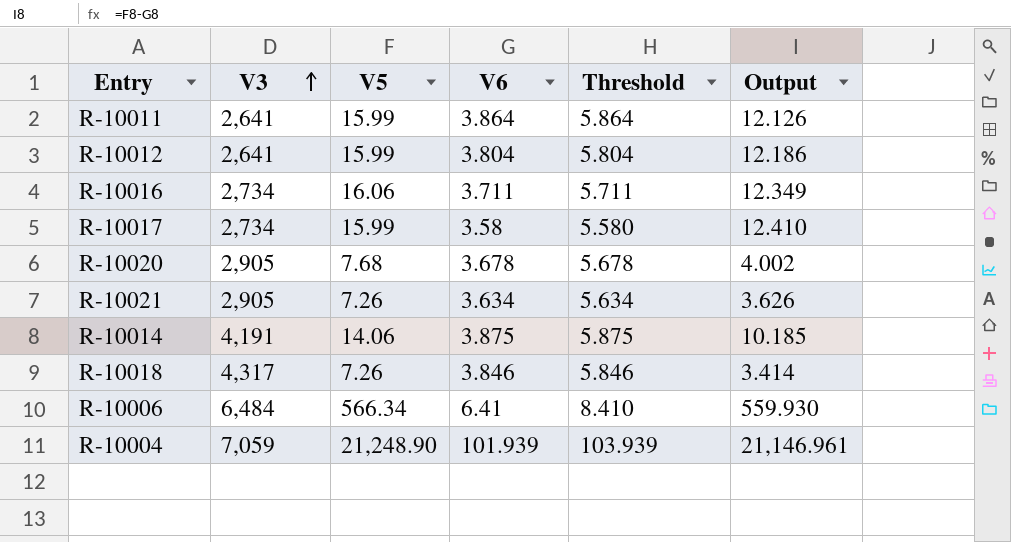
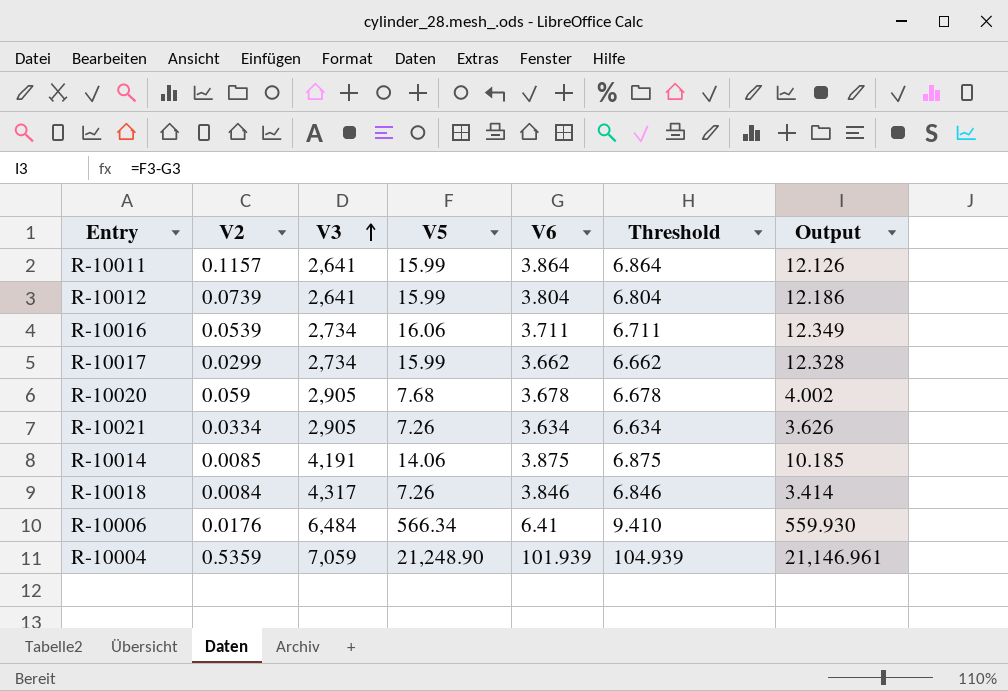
column V2 | position: none -> 2
column Threshold | formula: [V6] + 2 -> [V6] + 3
R-10017 | V6: 3.58 -> 3.662
R-10017 | Output: 12.410 -> 12.328

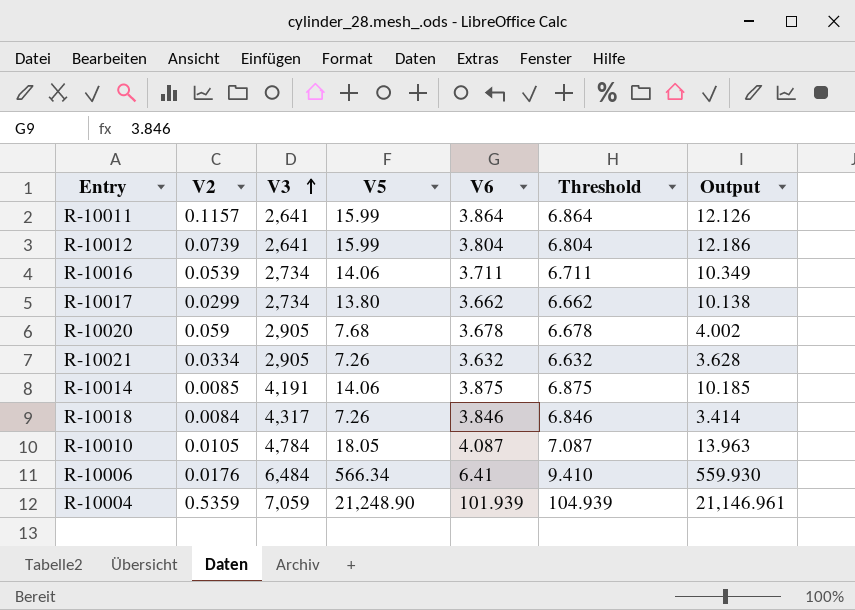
R-10016 | V5: 16.06 -> 14.06
R-10016 | Output: 12.349 -> 10.349
R-10017 | V5: 15.99 -> 13.80
R-10017 | Output: 12.328 -> 10.138
R-10021 | V6: 3.634 -> 3.632
R-10021 | Threshold: 6.634 -> 6.632
R-10021 | Output: 3.626 -> 3.628
row R-10010: none -> 0.0105 | 4,784 | 18.05 | 4.087 | 7.087 | 13.963

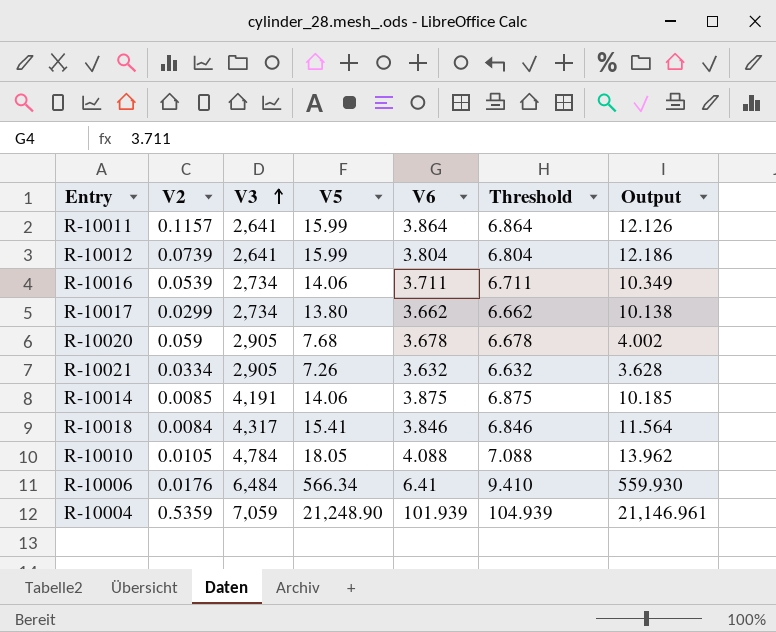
R-10018 | V5: 7.26 -> 15.41
R-10018 | Output: 3.414 -> 11.564
R-10010 | V6: 4.087 -> 4.088
R-10010 | Threshold: 7.087 -> 7.088
R-10010 | Output: 13.963 -> 13.962

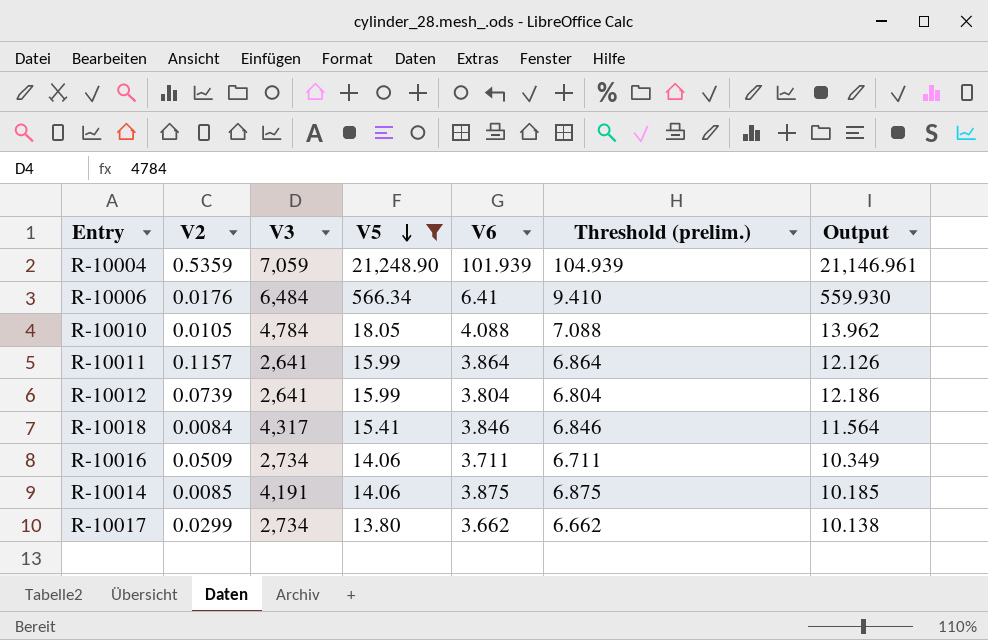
filter: none -> V5 >= 13.80
row order: V3 ascending -> V5 descending
column name: Threshold -> Threshold (prelim.)
R-10016 | V2: 0.0539 -> 0.0509

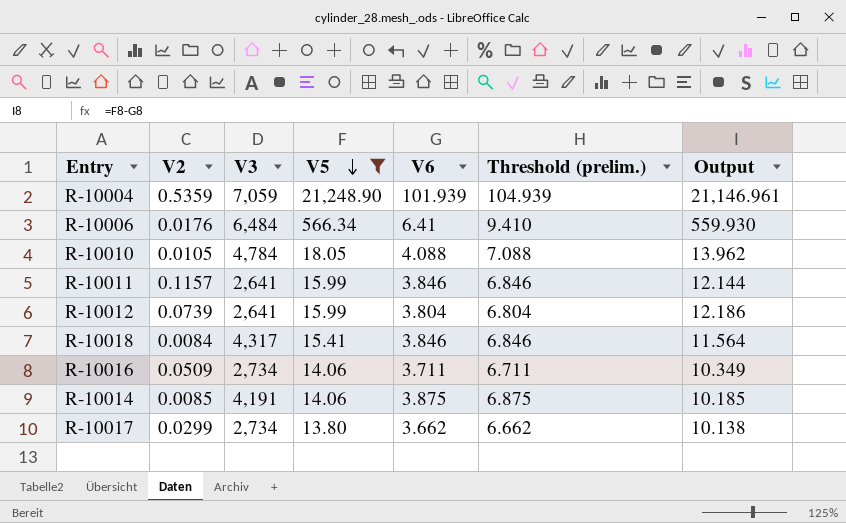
R-10011 | V6: 3.864 -> 3.846
R-10011 | Threshold (prelim.): 6.864 -> 6.846
R-10011 | Output: 12.126 -> 12.144

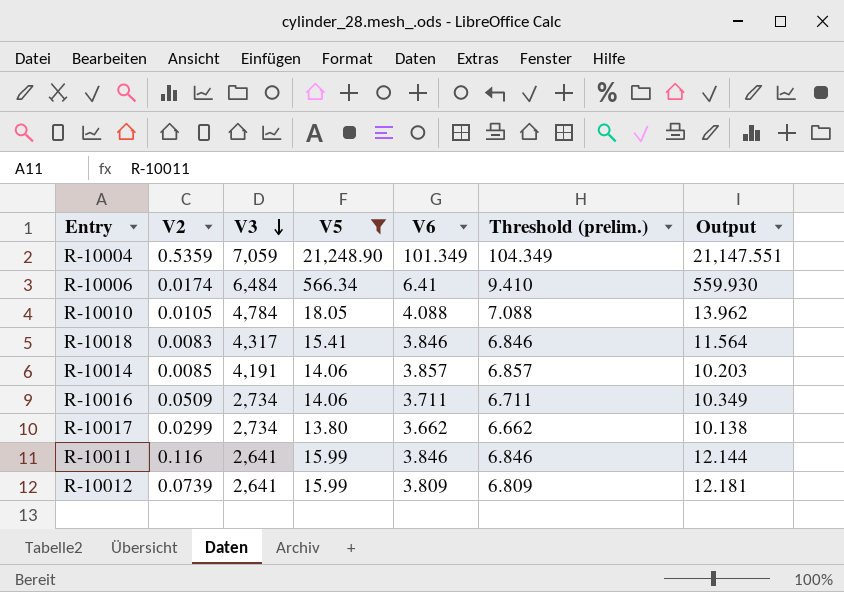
row order: V5 descending -> V3 descending
R-10004 | V6: 101.939 -> 101.349
R-10004 | Threshold (prelim.): 104.939 -> 104.349
R-10004 | Output: 21,146.961 -> 21,147.551
R-10006 | V2: 0.0176 -> 0.0174
R-10018 | V2: 0.0084 -> 0.0083
R-10014 | V6: 3.875 -> 3.857
R-10014 | Threshold (prelim.): 6.875 -> 6.857
R-10014 | Output: 10.185 -> 10.203
R-10011 | V2: 0.1157 -> 0.116
R-10012 | V6: 3.804 -> 3.809
R-10012 | Threshold (prelim.): 6.804 -> 6.809
R-10012 | Output: 12.186 -> 12.181

